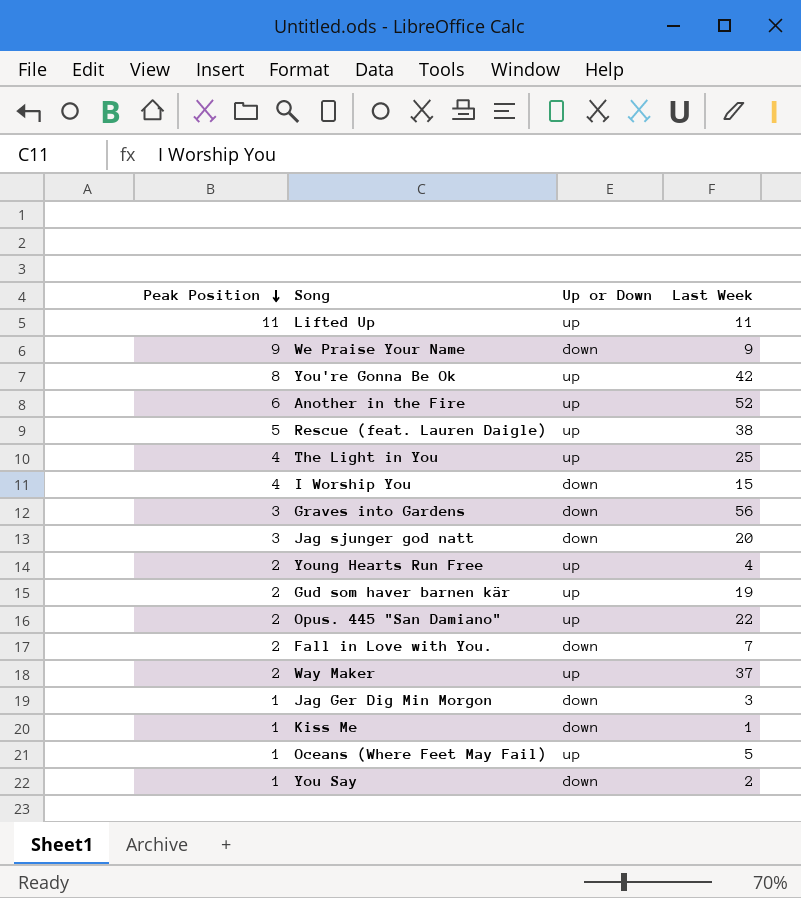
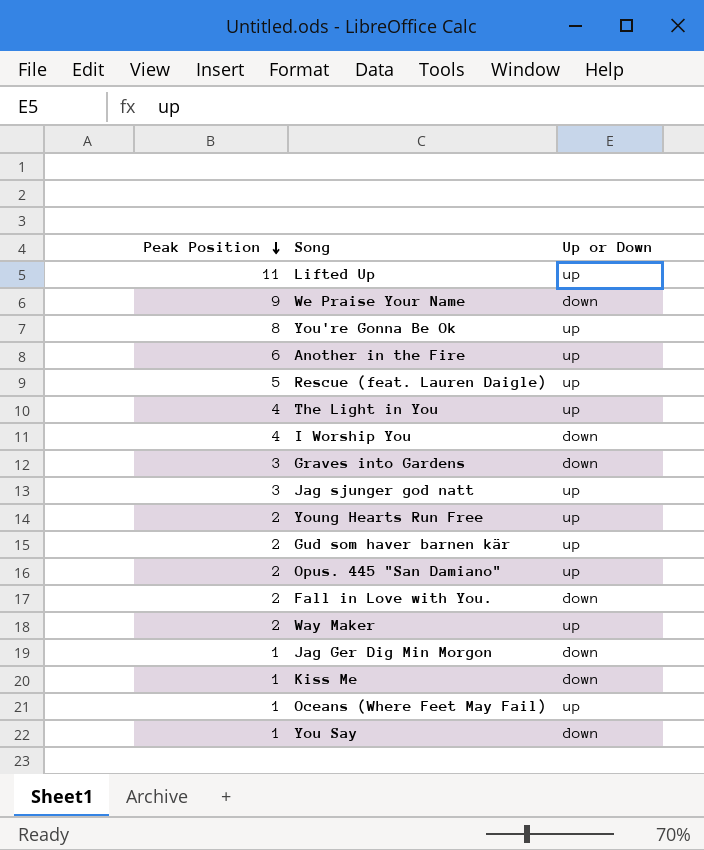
column Last Week | position: 4 -> none
Jag sjunger god natt | Up or Down: down -> up

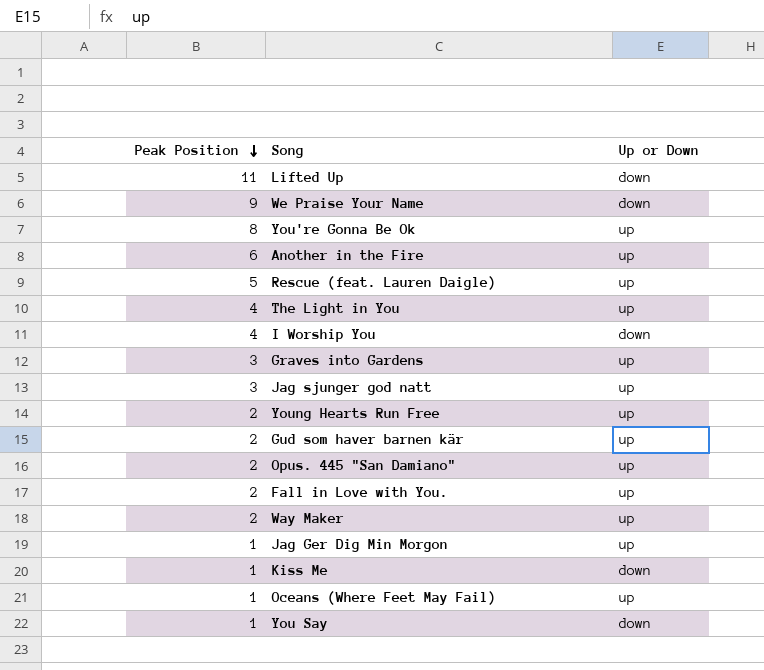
Lifted Up | Up or Down: up -> down
Graves into Gardens | Up or Down: down -> up
Fall in Love with You. | Up or Down: down -> up
Jag Ger Dig Min Morgon | Up or Down: down -> up

